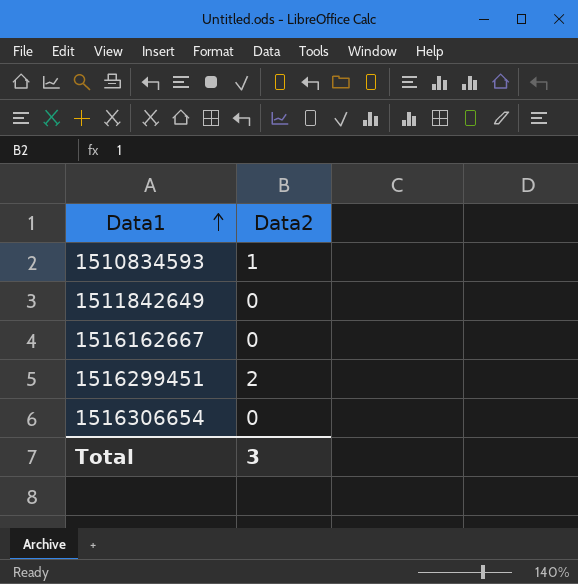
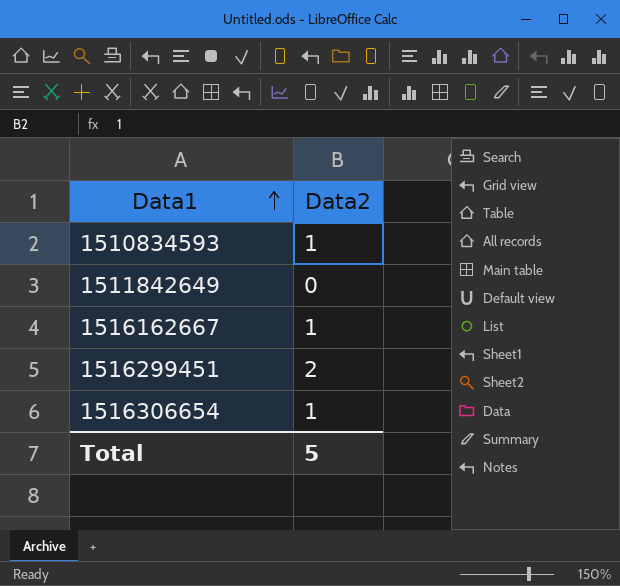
1516162667 | Data2: 0 -> 1
1516306654 | Data2: 0 -> 1
Total | Data2: 3 -> 5

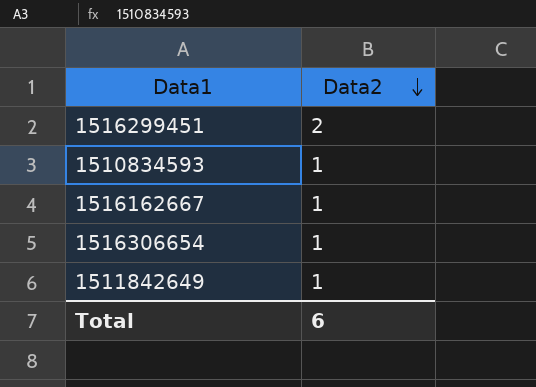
row order: Data1 ascending -> Data2 descending
1511842649 | Data2: 0 -> 1
Total | Data2: 5 -> 6

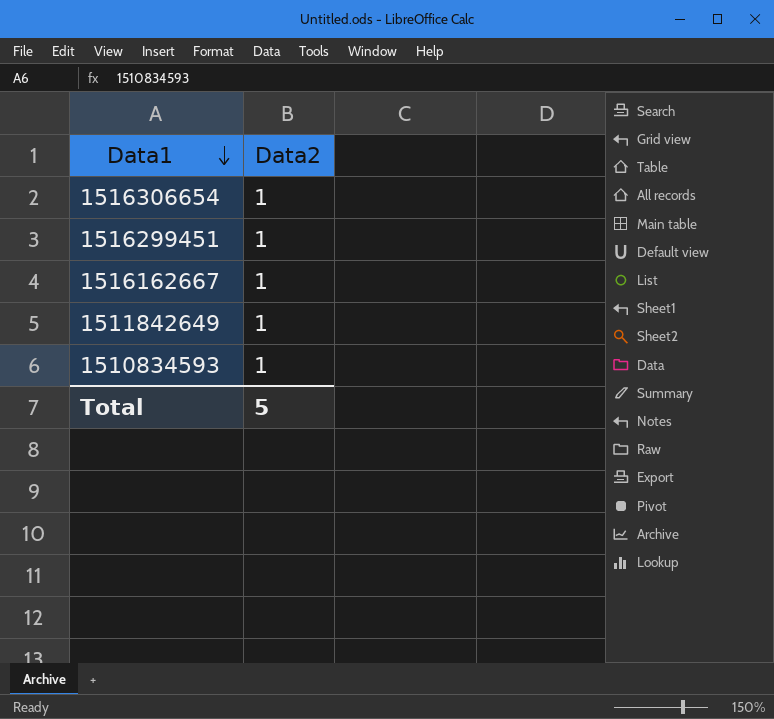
row order: Data2 descending -> Data1 descending
1516299451 | Data2: 2 -> 1
Total | Data2: 6 -> 5

